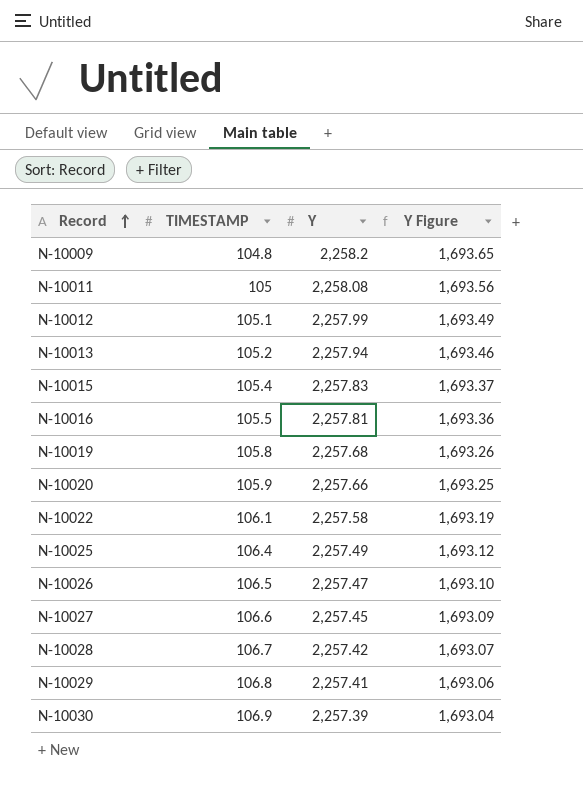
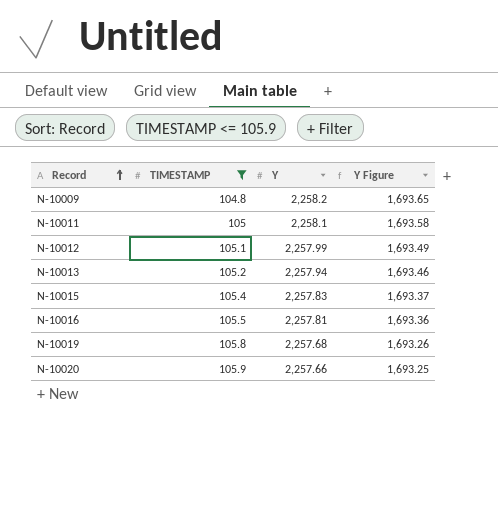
filter: none -> TIMESTAMP <= 105.9
N-10011 | Y: 2,258.08 -> 2,258.1
N-10011 | Y Figure: 1,693.56 -> 1,693.58

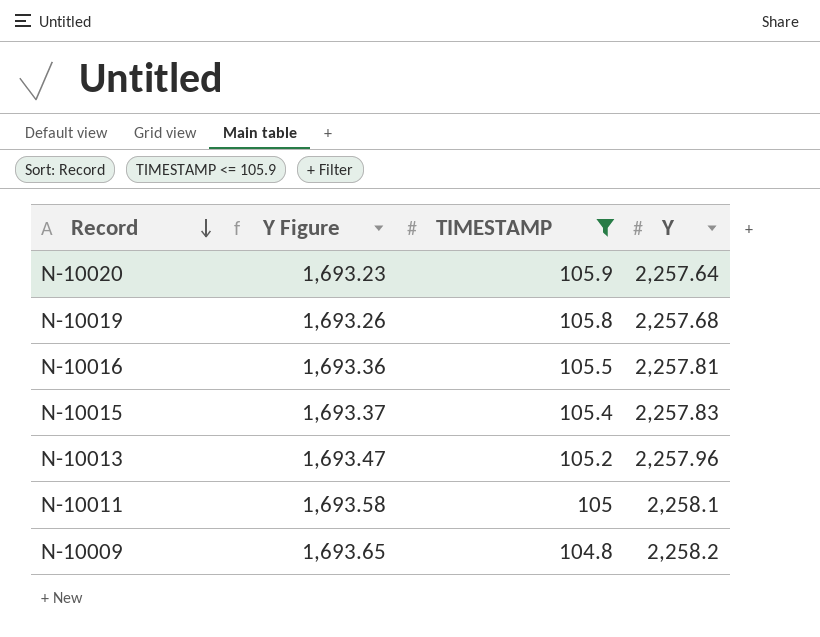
row order: Record ascending -> Record descending
column Y Figure | position: 4 -> 2
row N-10012: 105.1 | 2,257.99 | 1,693.49 -> none
N-10020 | Y Figure: 1,693.25 -> 1,693.23
N-10020 | Y: 2,257.66 -> 2,257.64
N-10013 | Y Figure: 1,693.46 -> 1,693.47
N-10013 | Y: 2,257.94 -> 2,257.96

